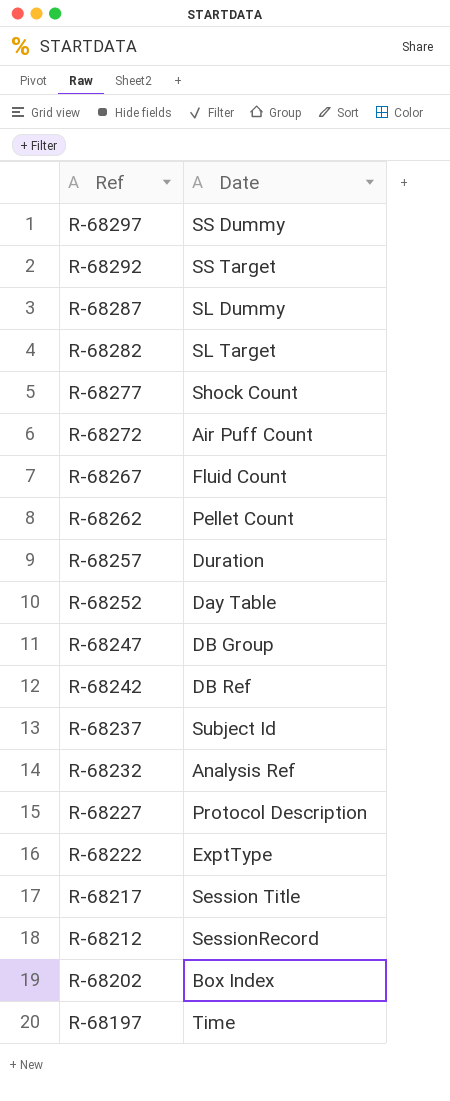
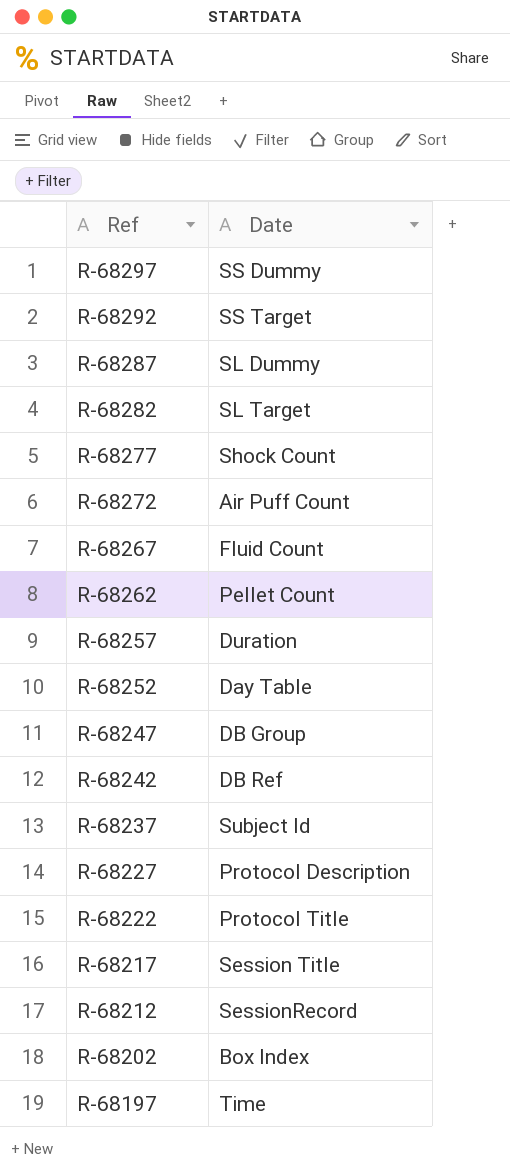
row R-68232: Analysis Ref -> none
R-68222 | Date: ExptType -> Protocol Title

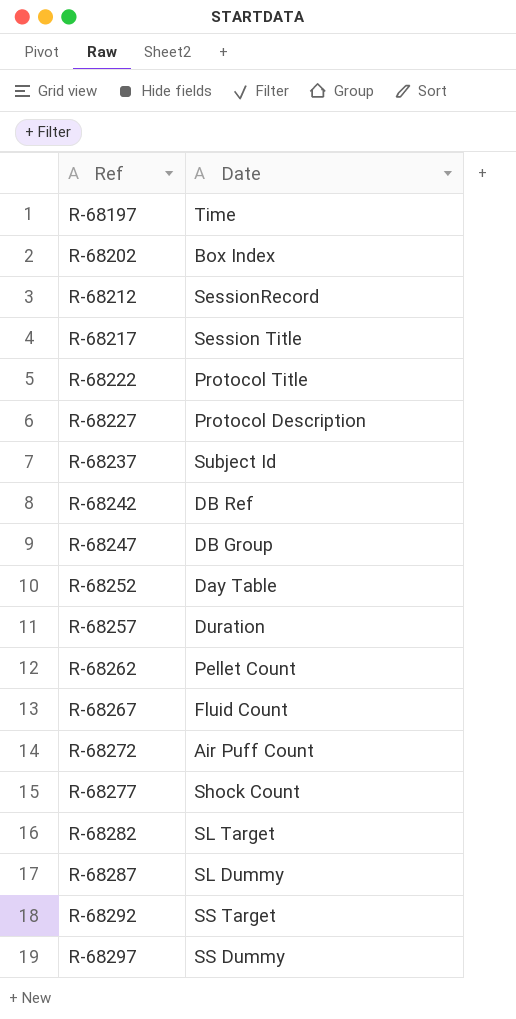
row order: Ref descending -> Ref ascending

